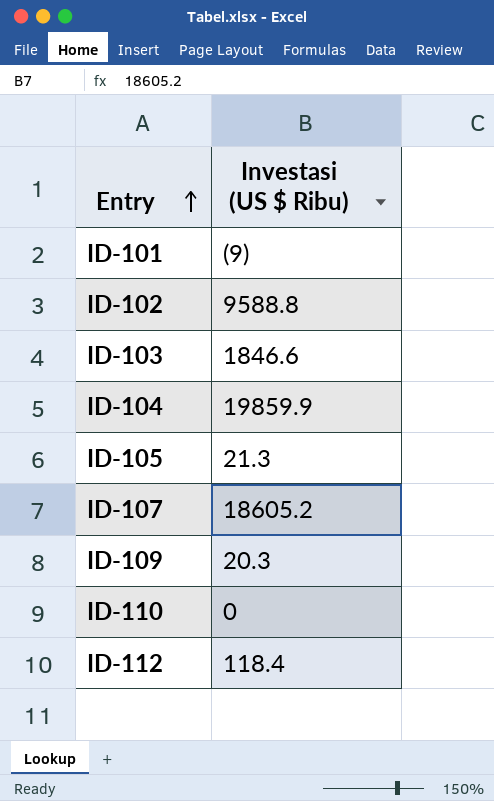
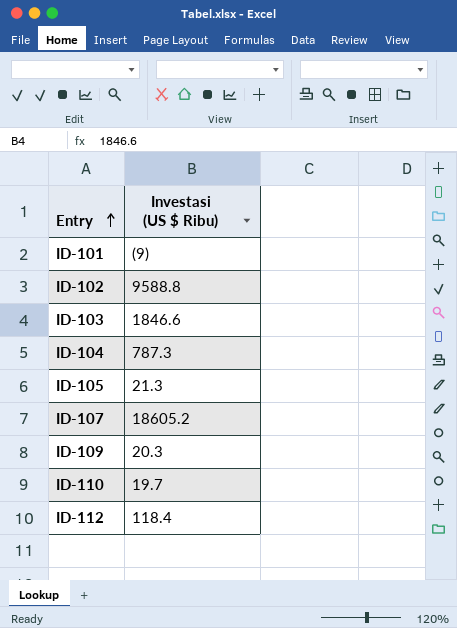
ID-104 | Investasi (US $ Ribu): 19859.9 -> 787.3
ID-110 | Investasi (US $ Ribu): 0 -> 19.7

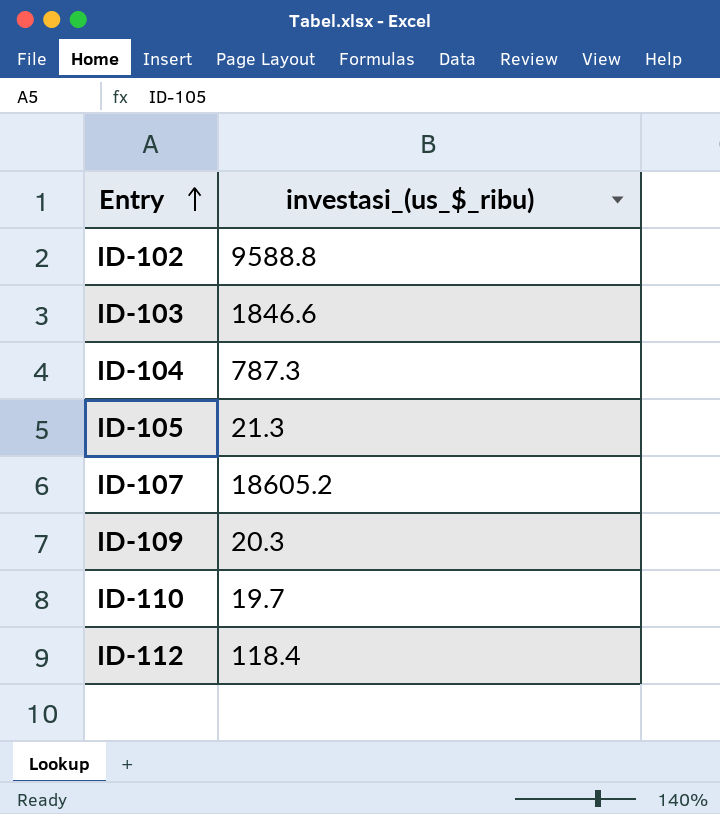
column name: Investasi (US $ Ribu) -> investasi_(us_$_ribu)
row ID-101: (9) -> none

